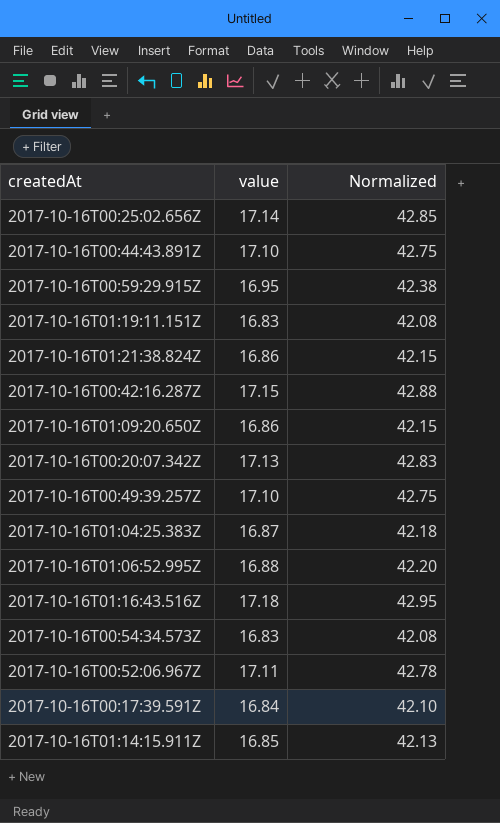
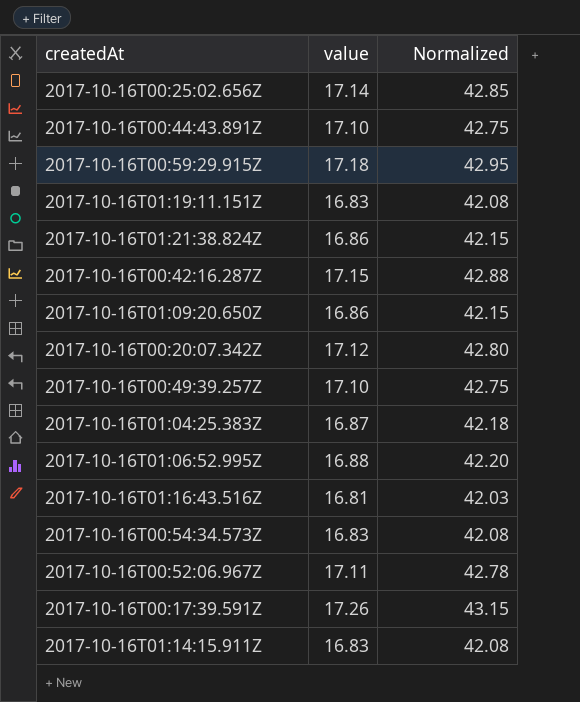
2017-10-16T00:59:29.915Z | value: 16.95 -> 17.18
2017-10-16T00:59:29.915Z | Normalized: 42.38 -> 42.95
2017-10-16T00:20:07.342Z | value: 17.13 -> 17.12
2017-10-16T00:20:07.342Z | Normalized: 42.83 -> 42.80
2017-10-16T01:16:43.516Z | value: 17.18 -> 16.81
2017-10-16T01:16:43.516Z | Normalized: 42.95 -> 42.03
2017-10-16T00:17:39.591Z | value: 16.84 -> 17.26
2017-10-16T00:17:39.591Z | Normalized: 42.10 -> 43.15
2017-10-16T01:14:15.911Z | value: 16.85 -> 16.83
2017-10-16T01:14:15.911Z | Normalized: 42.13 -> 42.08

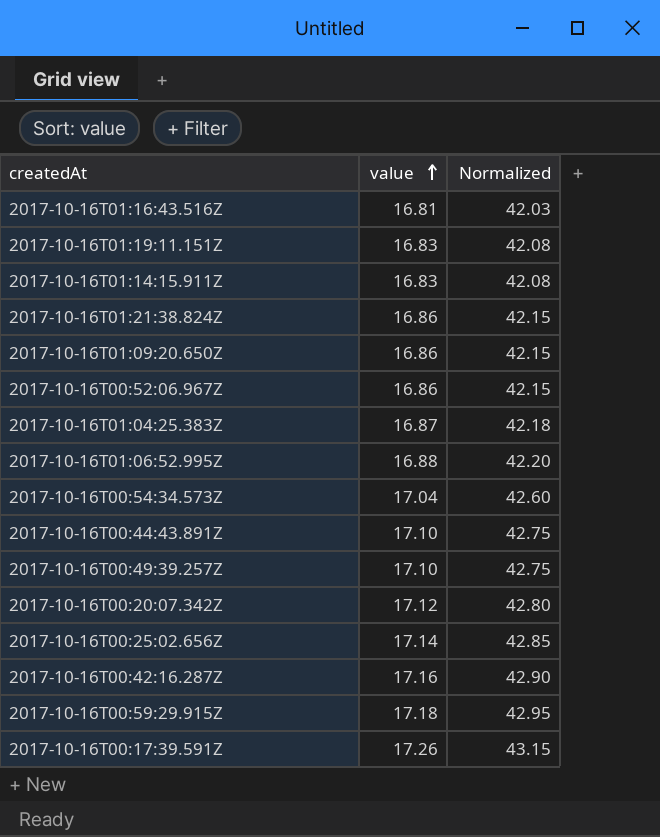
row order: none -> value ascending
2017-10-16T00:52:06.967Z | value: 17.11 -> 16.86
2017-10-16T00:52:06.967Z | Normalized: 42.78 -> 42.15
2017-10-16T00:54:34.573Z | value: 16.83 -> 17.04
2017-10-16T00:54:34.573Z | Normalized: 42.08 -> 42.60
2017-10-16T00:42:16.287Z | value: 17.15 -> 17.16
2017-10-16T00:42:16.287Z | Normalized: 42.88 -> 42.90

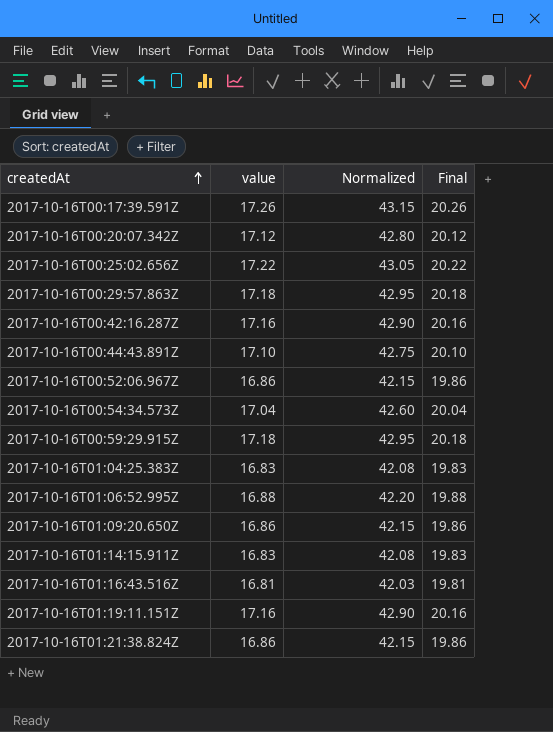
row order: value ascending -> createdAt ascending
column Final | formula: none -> [value] + 3
row 2017-10-16T00:49:39.257Z: 17.10 | 42.75 -> none
2017-10-16T00:25:02.656Z | value: 17.14 -> 17.22
2017-10-16T00:25:02.656Z | Normalized: 42.85 -> 43.05
row 2017-10-16T00:29:57.863Z: none -> 17.18 | 42.95 | 20.18
2017-10-16T01:04:25.383Z | value: 16.87 -> 16.83
2017-10-16T01:04:25.383Z | Normalized: 42.18 -> 42.08
2017-10-16T01:19:11.151Z | value: 16.83 -> 17.16
2017-10-16T01:19:11.151Z | Normalized: 42.08 -> 42.90

